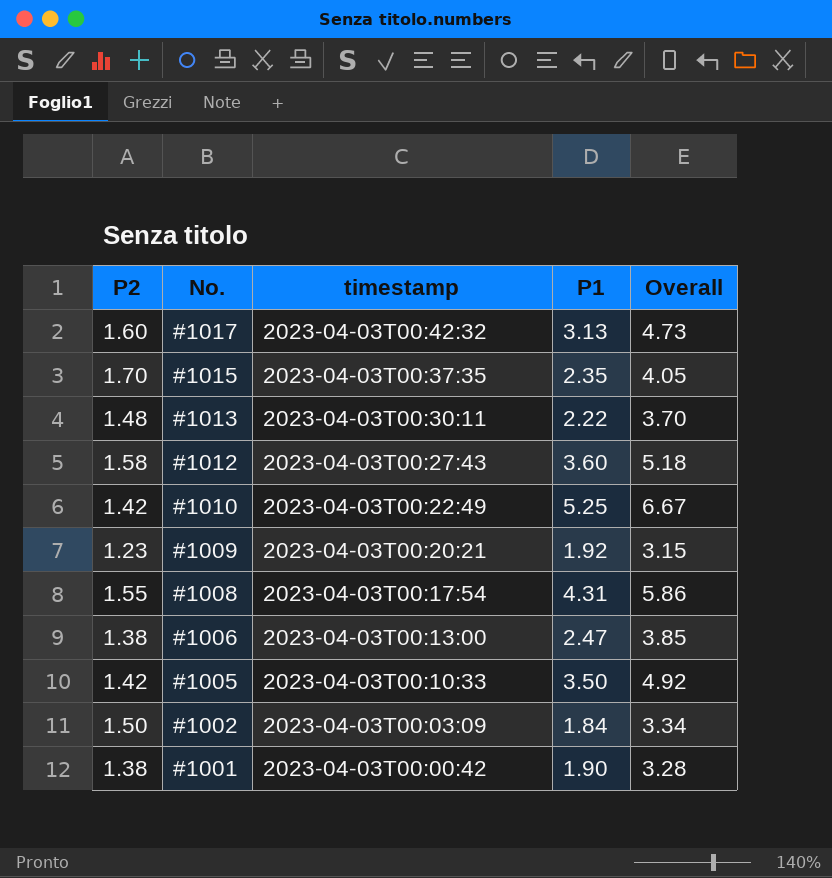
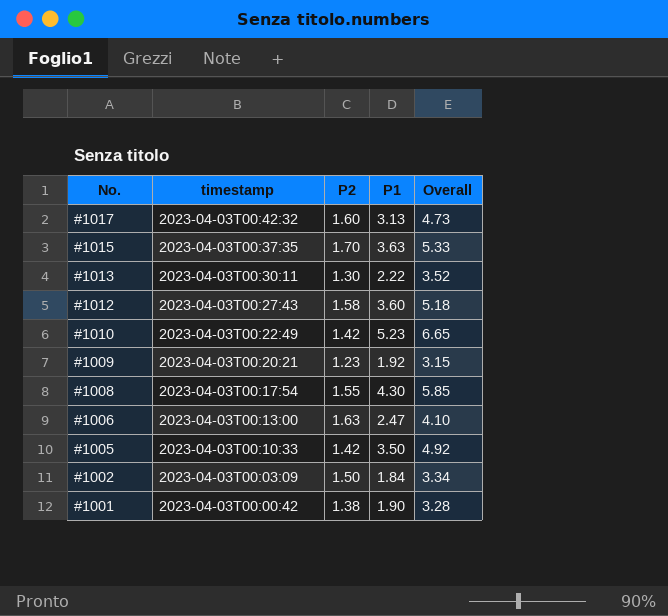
column P2 | position: 1 -> 3
#1015 | P1: 2.35 -> 3.63
#1015 | Overall: 4.05 -> 5.33
#1013 | P2: 1.48 -> 1.30
#1013 | Overall: 3.70 -> 3.52
#1010 | P1: 5.25 -> 5.23
#1010 | Overall: 6.67 -> 6.65
#1008 | P1: 4.31 -> 4.30
#1008 | Overall: 5.86 -> 5.85
#1006 | P2: 1.38 -> 1.63
#1006 | Overall: 3.85 -> 4.10

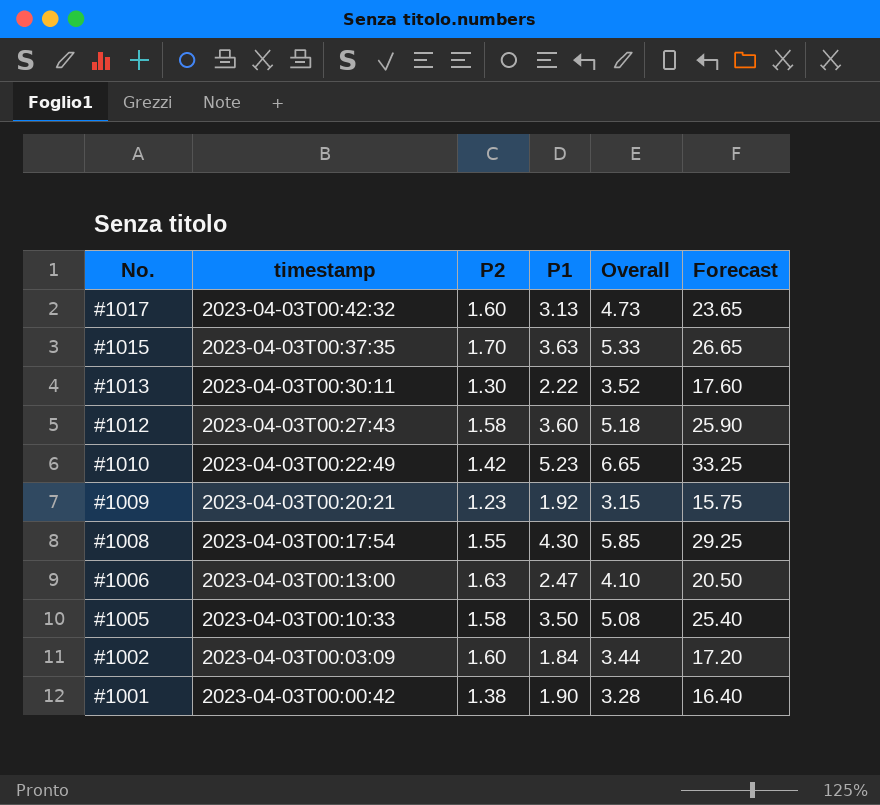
column Forecast | formula: none -> [Overall] * 5
#1005 | P2: 1.42 -> 1.58
#1005 | Overall: 4.92 -> 5.08
#1002 | P2: 1.50 -> 1.60
#1002 | Overall: 3.34 -> 3.44

